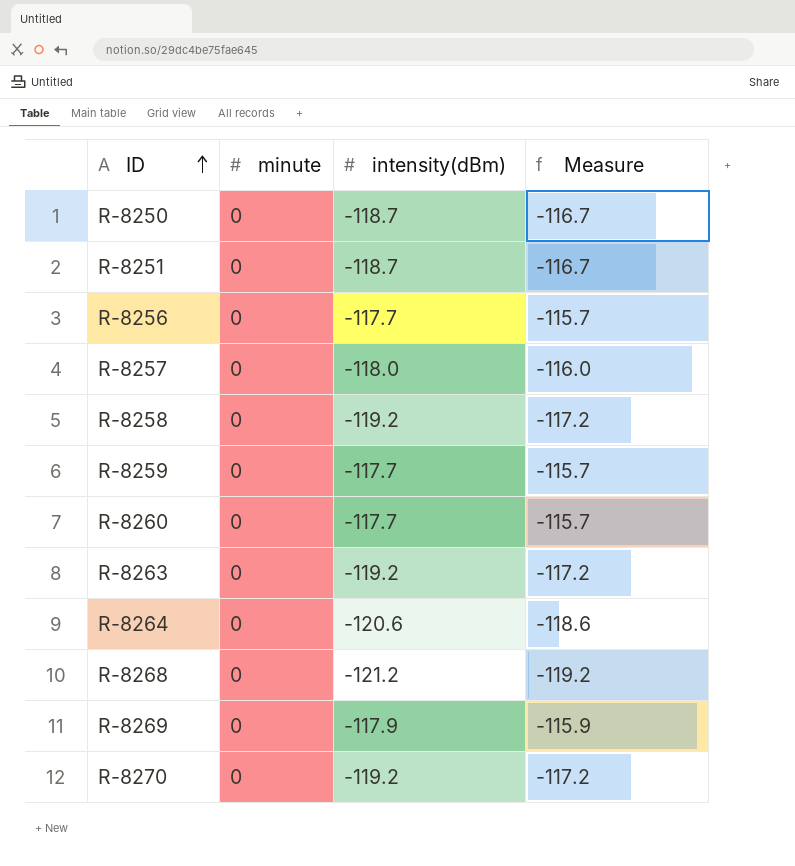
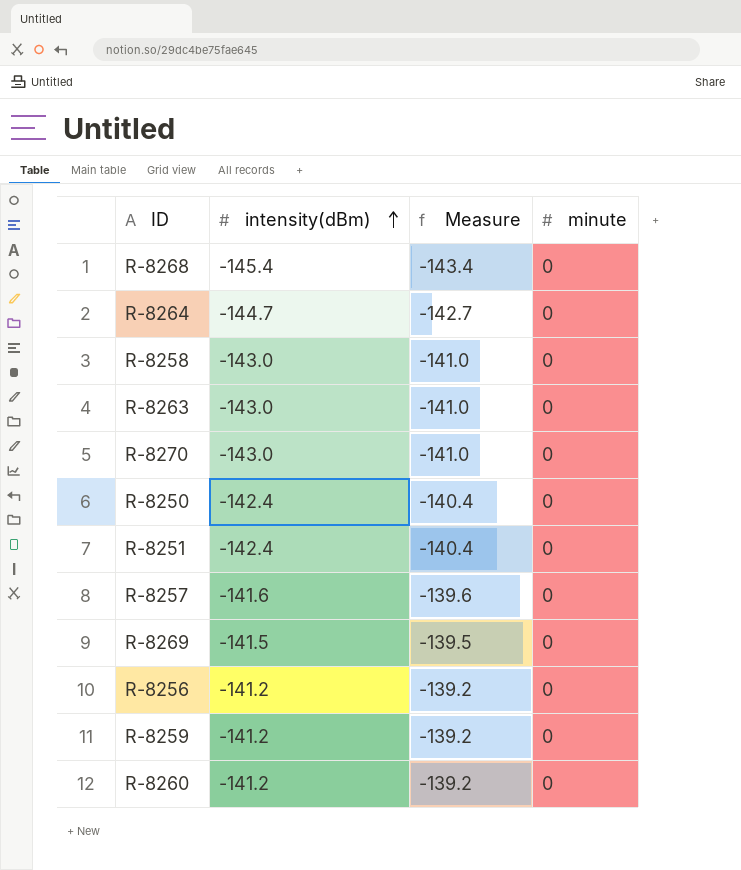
row order: ID ascending -> intensity(dBm) ascending
column minute | position: 2 -> 4
R-8268 | intensity(dBm): -121.2 -> -145.4
R-8268 | Measure: -119.2 -> -143.4
R-8264 | intensity(dBm): -120.6 -> -144.7
R-8264 | Measure: -118.6 -> -142.7
R-8258 | intensity(dBm): -119.2 -> -143.0
R-8258 | Measure: -117.2 -> -141.0
R-8263 | intensity(dBm): -119.2 -> -143.0
R-8263 | Measure: -117.2 -> -141.0
R-8270 | intensity(dBm): -119.2 -> -143.0
R-8270 | Measure: -117.2 -> -141.0
R-8250 | intensity(dBm): -118.7 -> -142.4
R-8250 | Measure: -116.7 -> -140.4
R-8251 | intensity(dBm): -118.7 -> -142.4
R-8251 | Measure: -116.7 -> -140.4
R-8257 | intensity(dBm): -118.0 -> -141.6
R-8257 | Measure: -116.0 -> -139.6
R-8269 | intensity(dBm): -117.9 -> -141.5
R-8269 | Measure: -115.9 -> -139.5
R-8256 | intensity(dBm): -117.7 -> -141.2
R-8256 | Measure: -115.7 -> -139.2
R-8259 | intensity(dBm): -117.7 -> -141.2
R-8259 | Measure: -115.7 -> -139.2
R-8260 | intensity(dBm): -117.7 -> -141.2
R-8260 | Measure: -115.7 -> -139.2

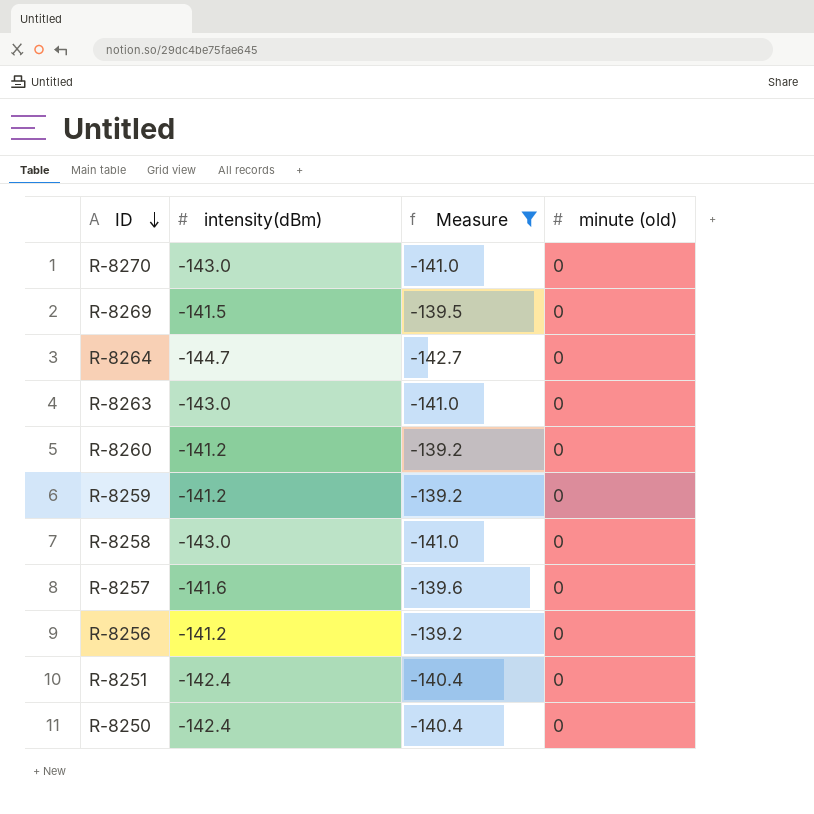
filter: none -> Measure != -143.4
row order: intensity(dBm) ascending -> ID descending
column name: minute -> minute (old)

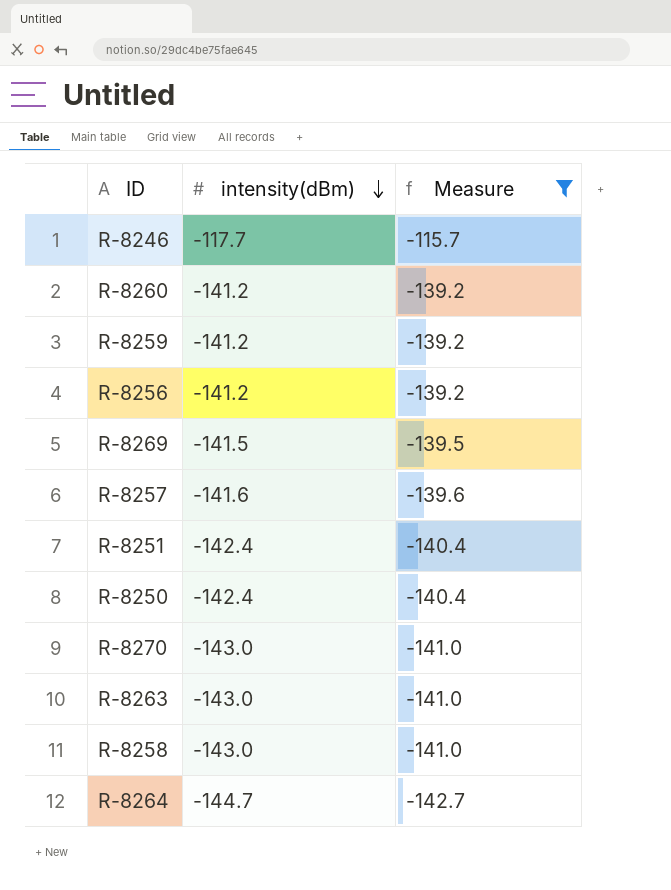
row order: ID descending -> intensity(dBm) descending
column minute (old) | position: 4 -> none
row R-8246: none -> -117.7 | -115.7

